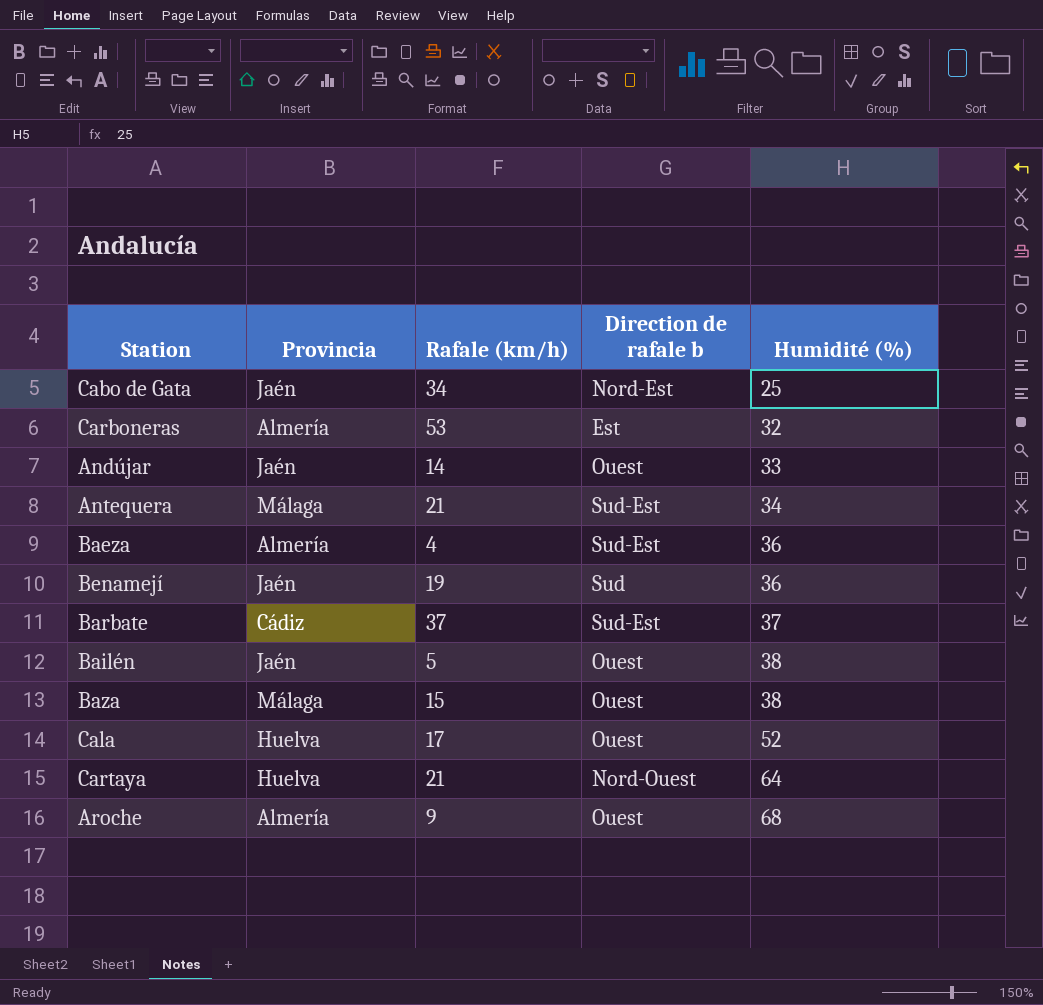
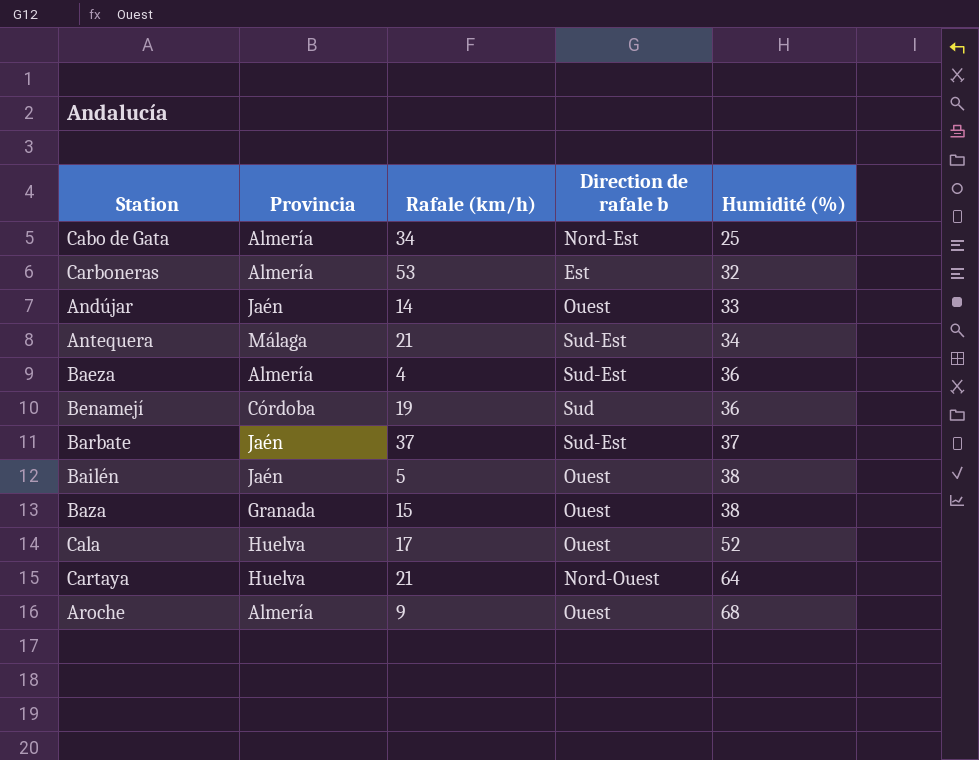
Cabo de Gata | Provincia: Jaén -> Almería
Benamejí | Provincia: Jaén -> Córdoba
Barbate | Provincia: Cádiz -> Jaén
Baza | Provincia: Málaga -> Granada

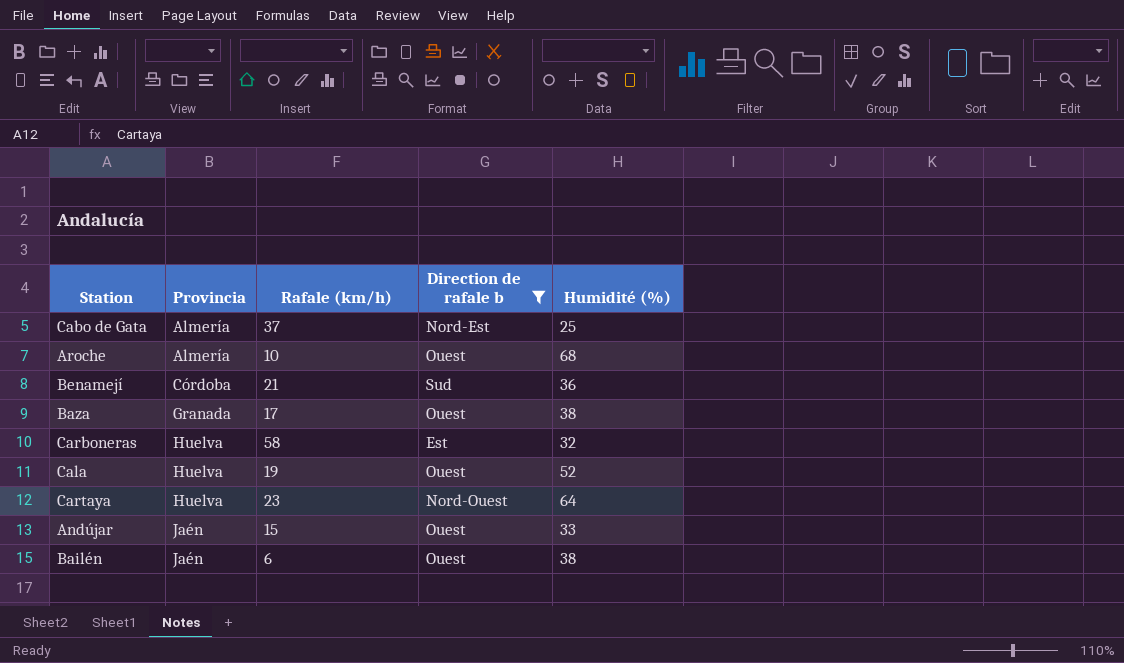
filter: none -> Direction de rafale b != Sud-Est
row order: Humidité (%) ascending -> Provincia ascending
Cabo de Gata | Rafale (km/h): 34 -> 37
Aroche | Rafale (km/h): 9 -> 10
Benamejí | Rafale (km/h): 19 -> 21
Baza | Rafale (km/h): 15 -> 17
Carboneras | Provincia: Almería -> Huelva
Carboneras | Rafale (km/h): 53 -> 58
Cala | Rafale (km/h): 17 -> 19
Cartaya | Rafale (km/h): 21 -> 23
Andújar | Rafale (km/h): 14 -> 15
Bailén | Rafale (km/h): 5 -> 6

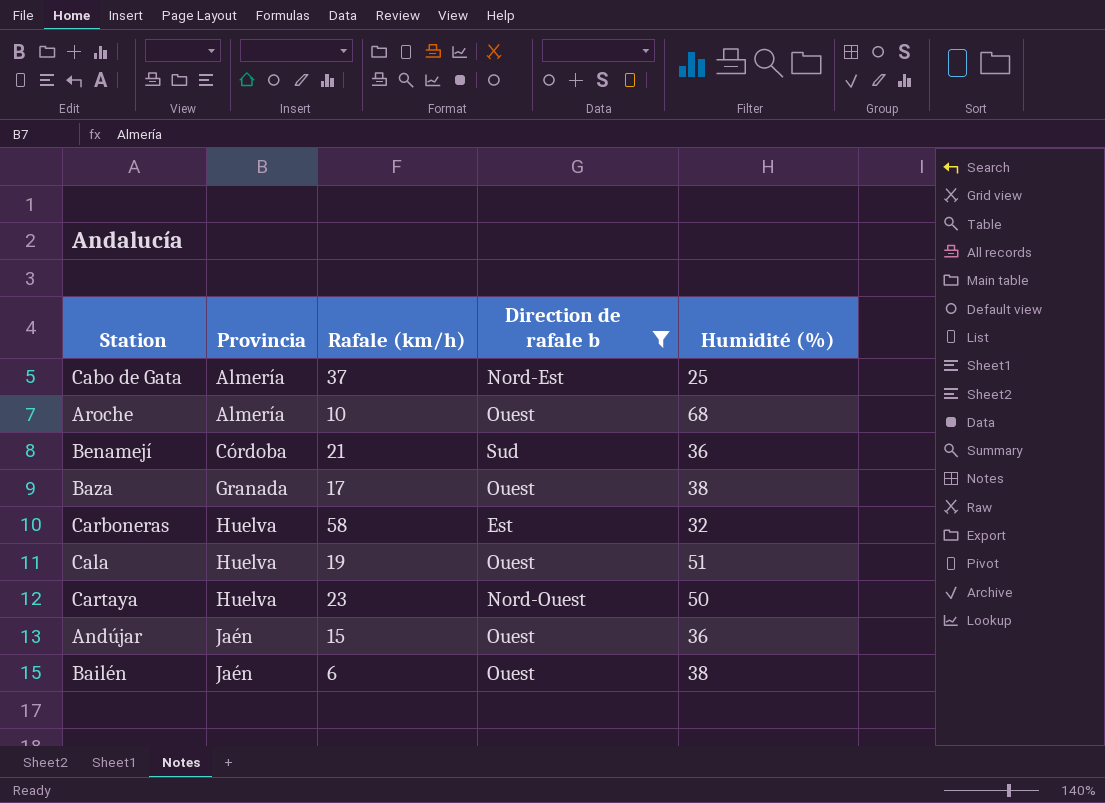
Cala | Humidité (%): 52 -> 51
Cartaya | Humidité (%): 64 -> 50
Andújar | Humidité (%): 33 -> 36

